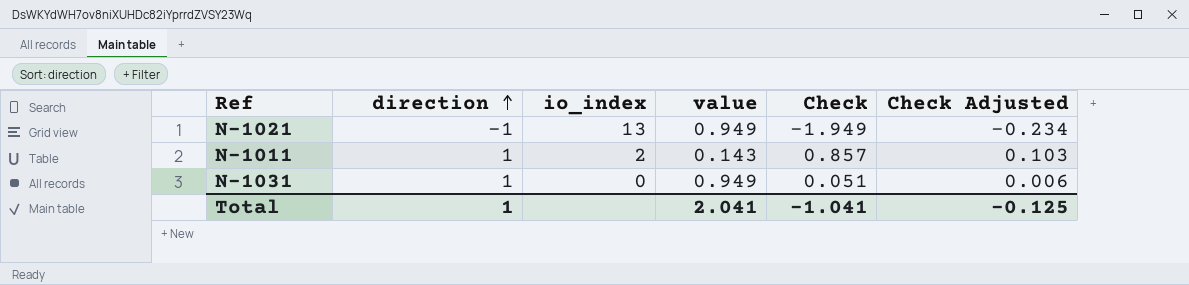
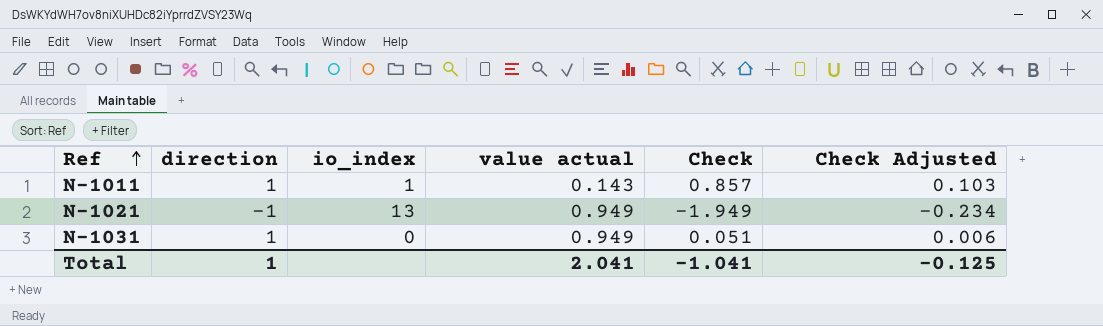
row order: direction ascending -> Ref ascending
column name: value -> value actual
N-1011 | io_index: 2 -> 1

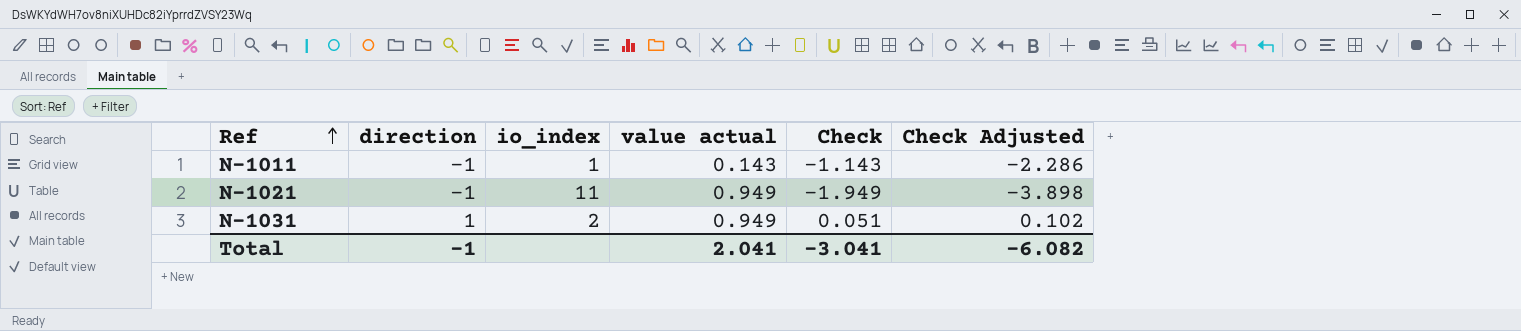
column Check Adjusted | formula: [Check] * 0.12 -> [Check] * 2
N-1011 | direction: 1 -> -1
N-1011 | Check: 0.857 -> -1.143
N-1021 | io_index: 13 -> 11
N-1031 | io_index: 0 -> 2
Total | direction: 1 -> -1
Total | Check: -1.041 -> -3.041
Total | Check Adjusted: -0.125 -> -6.082

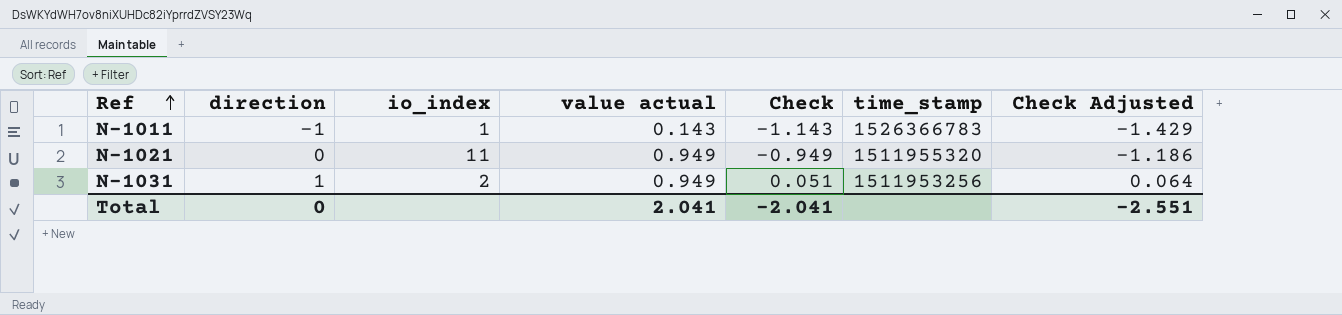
column time_stamp | position: none -> 6
column Check Adjusted | formula: [Check] * 2 -> [Check] * 1.25
N-1021 | direction: -1 -> 0
N-1021 | Check: -1.949 -> -0.949
Total | direction: -1 -> 0
Total | Check: -3.041 -> -2.041
Total | Check Adjusted: -6.082 -> -2.551

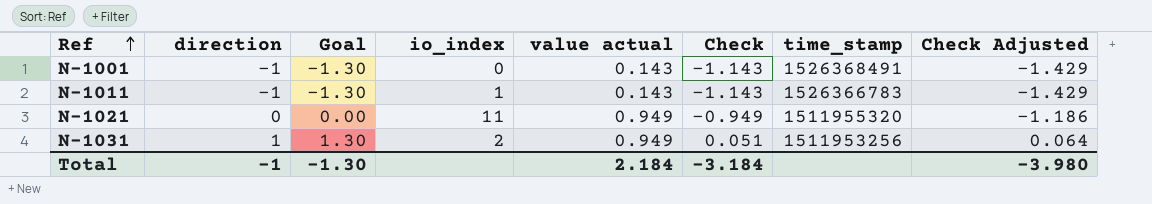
column Goal | formula: none -> [direction] * 1.3
row N-1001: none -> -1 | -1.30 | 0 | 0.143 | -1.143 | 1526368491 | -1.429
Total | direction: 0 -> -1
Total | value actual: 2.041 -> 2.184
Total | Check: -2.041 -> -3.184
Total | Check Adjusted: -2.551 -> -3.980

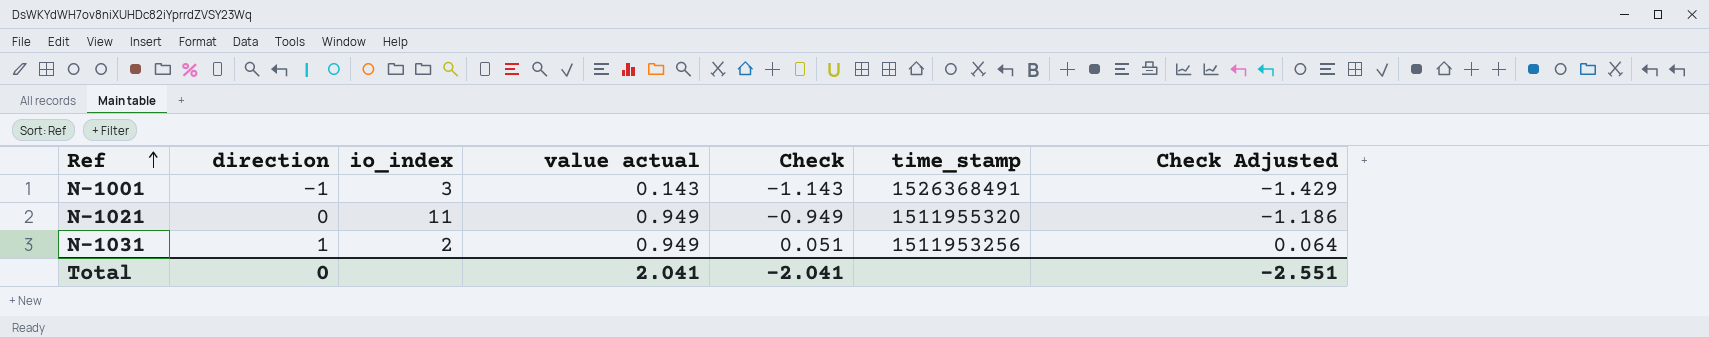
column Goal | formula: [direction] * 1.3 -> none
row N-1011: -1 | -1.30 | 1 | 0.143 | -1.143 | 1526366783 | -1.429 -> none
N-1001 | io_index: 0 -> 3
Total | direction: -1 -> 0
Total | value actual: 2.184 -> 2.041
Total | Check: -3.184 -> -2.041
Total | Check Adjusted: -3.980 -> -2.551

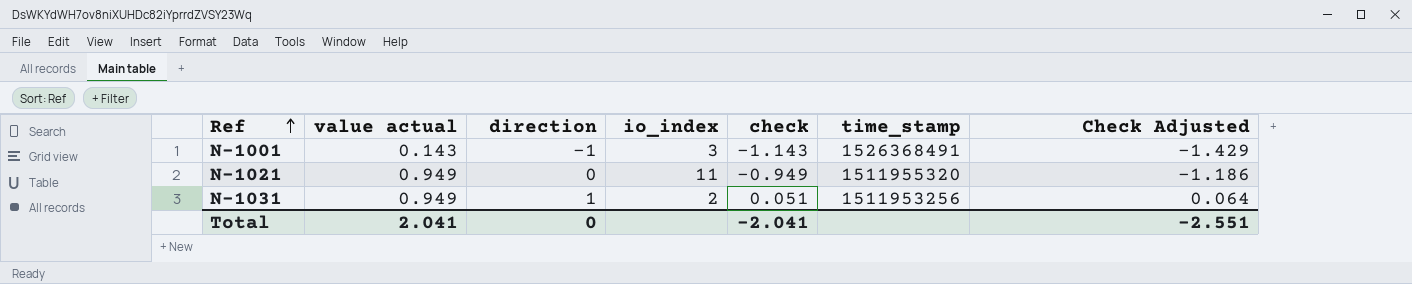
column value actual | position: 4 -> 2
column name: Check -> check

